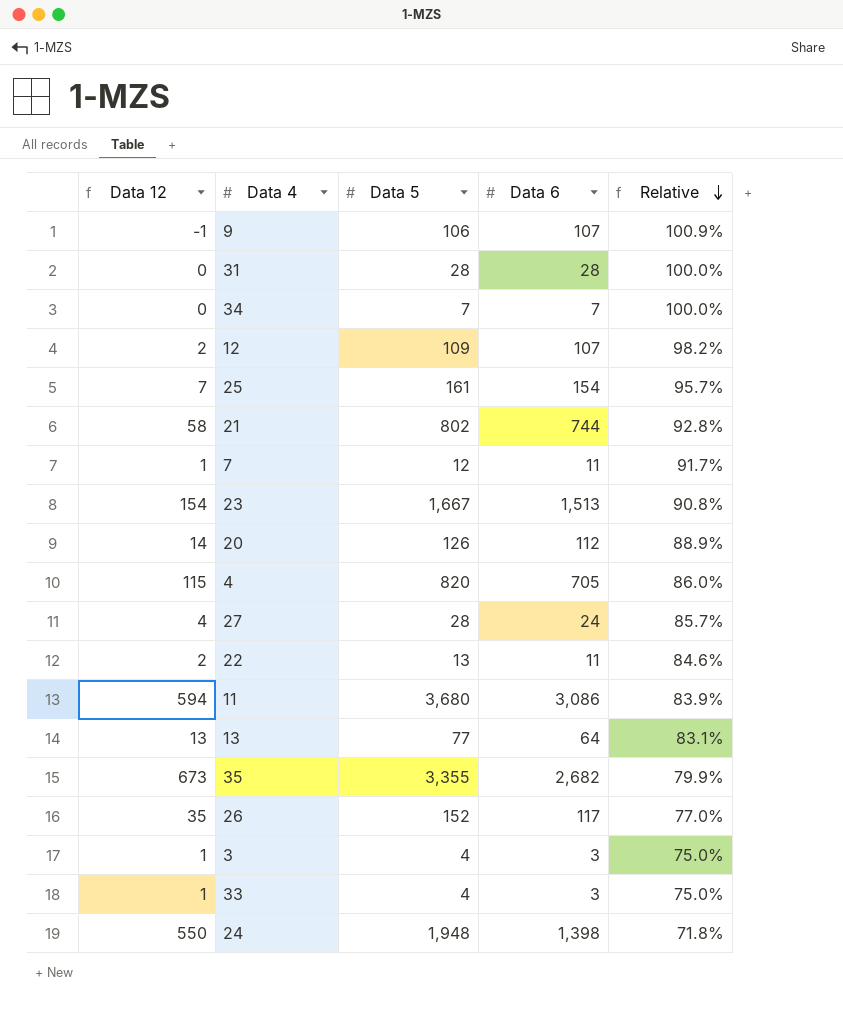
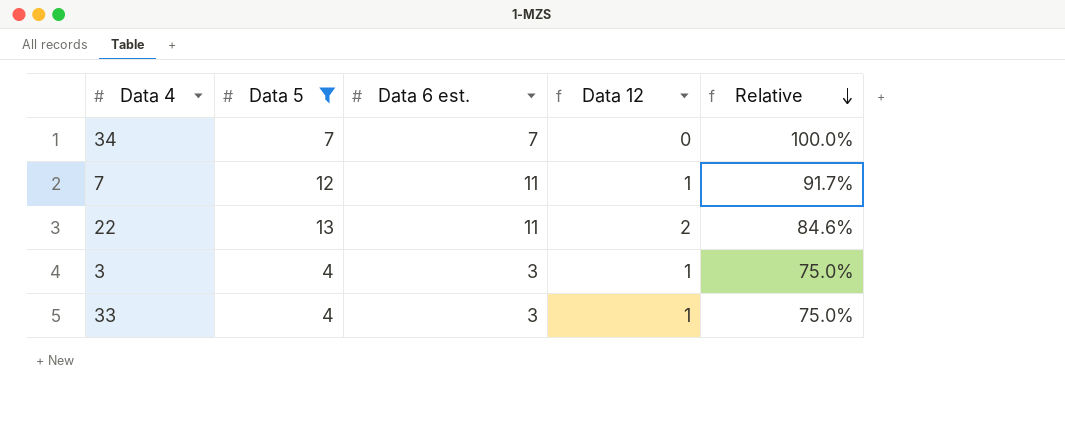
filter: none -> Data 5 <= 13
column name: Data 6 -> Data 6 est.
column Data 12 | position: 1 -> 4

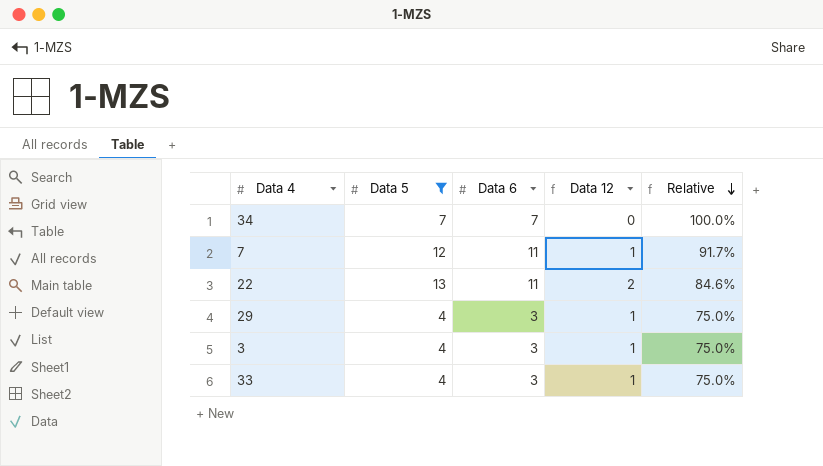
column name: Data 6 est. -> Data 6
row 29: none -> 4 | 3 | 1 | 75.0%

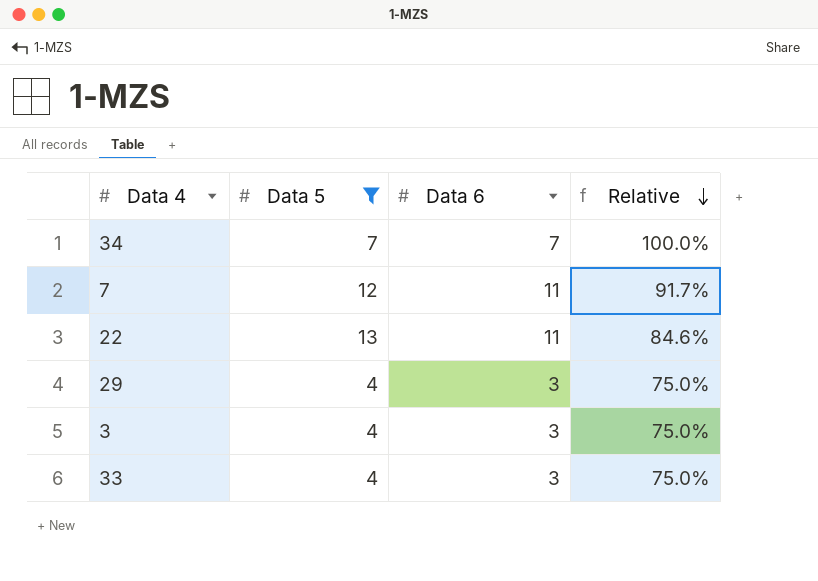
column Data 12 | formula: [Data 5] - [Data 6] -> none

